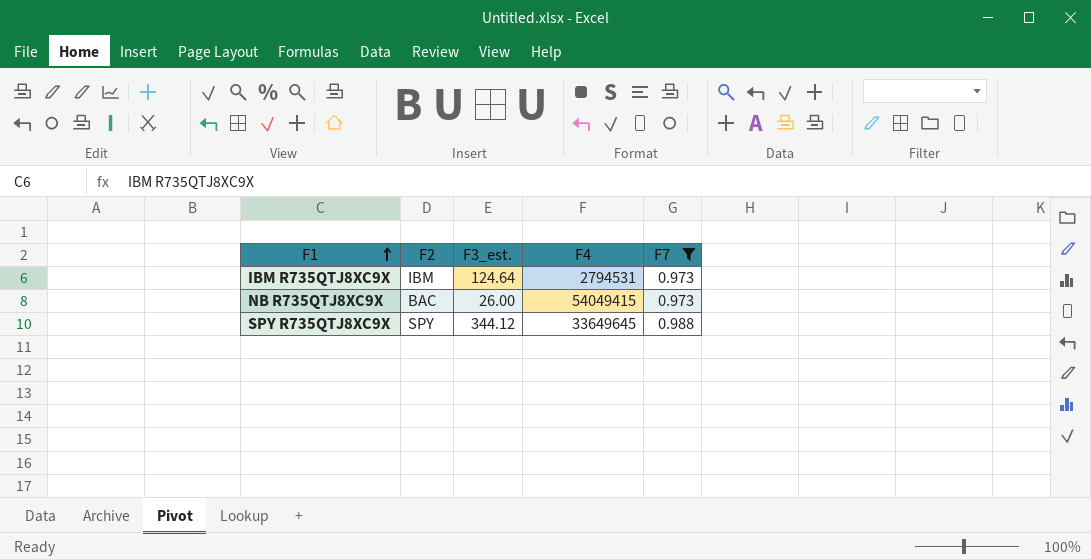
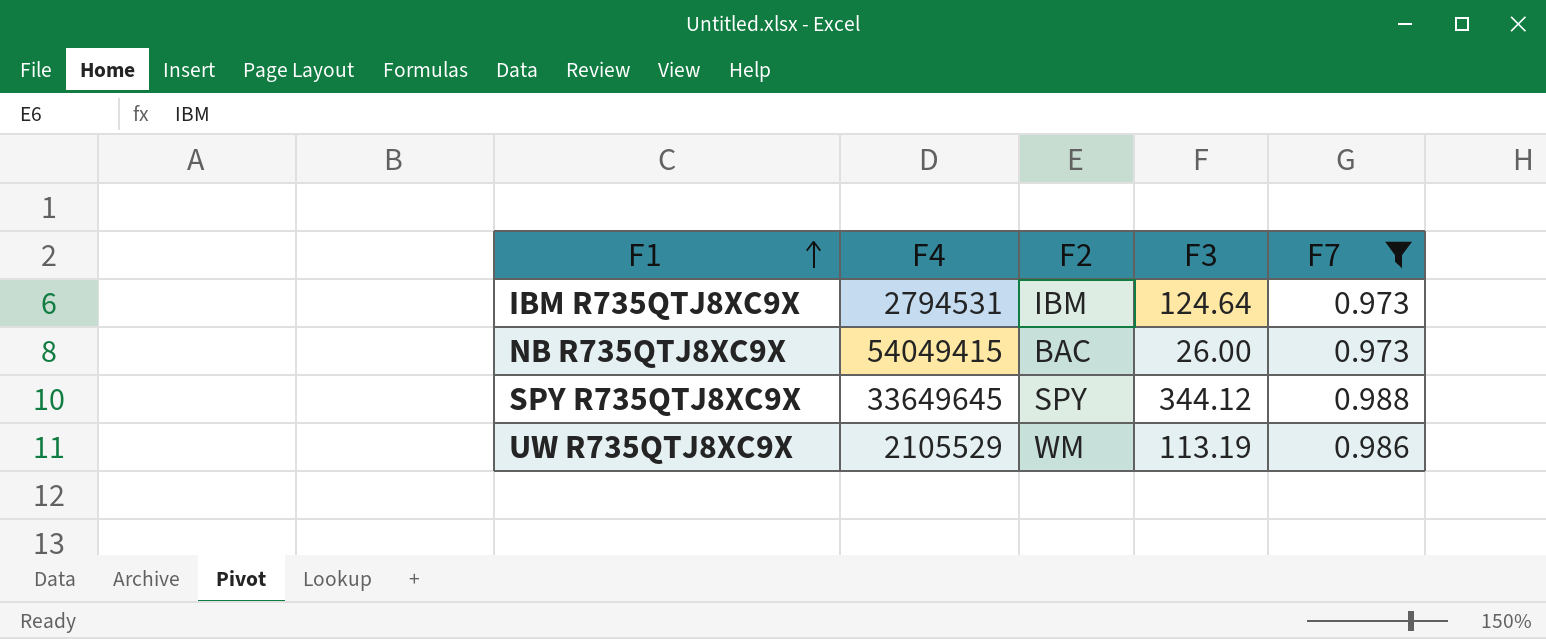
column F4 | position: 4 -> 2
column name: F3_est. -> F3
row UW R735QTJ8XC9X: none -> 2105529 | WM | 113.19 | 0.986

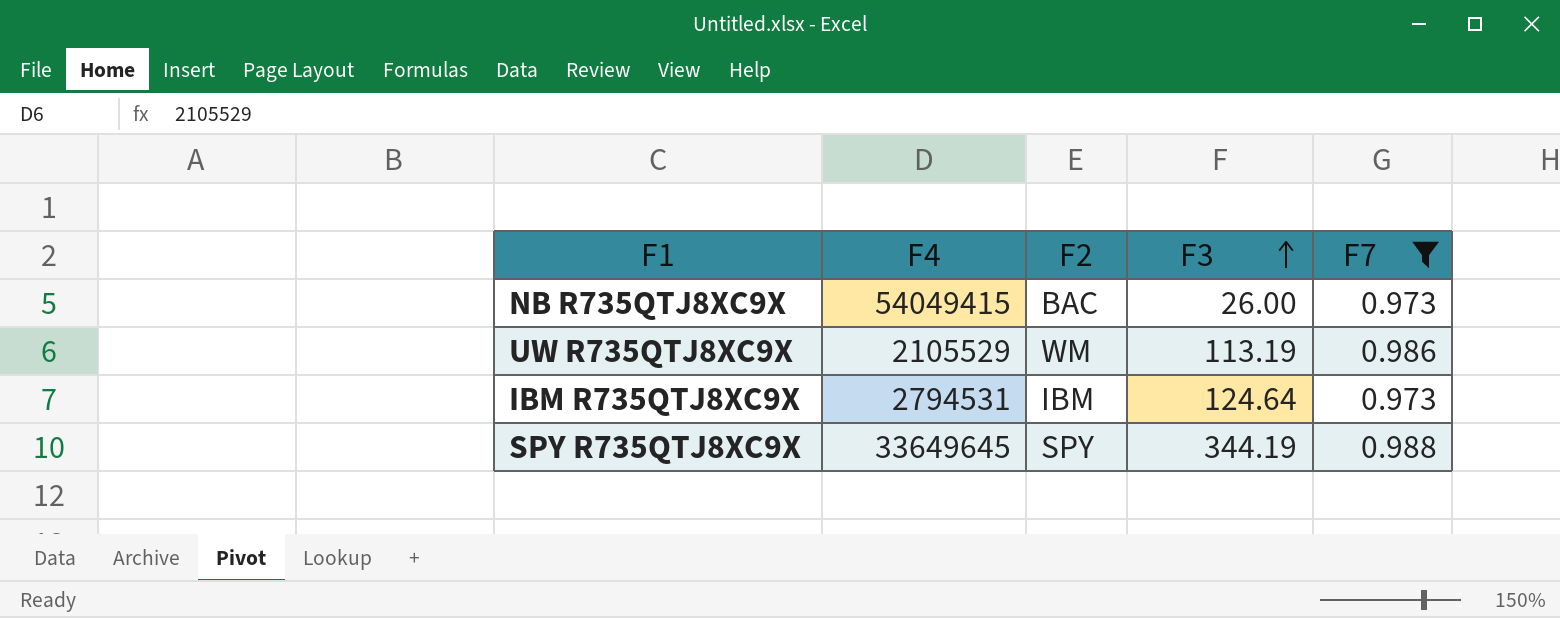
row order: F1 ascending -> F3 ascending
SPY R735QTJ8XC9X | F3: 344.12 -> 344.19

